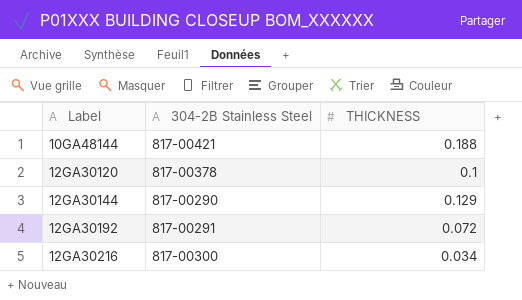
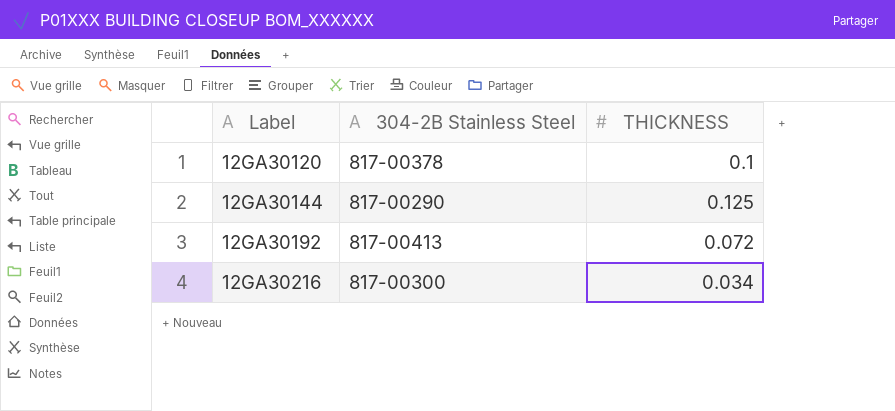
row 10GA48144: 817-00421 | 0.188 -> none
12GA30144 | THICKNESS: 0.129 -> 0.125
12GA30192 | 304-2B Stainless Steel: 817-00291 -> 817-00413

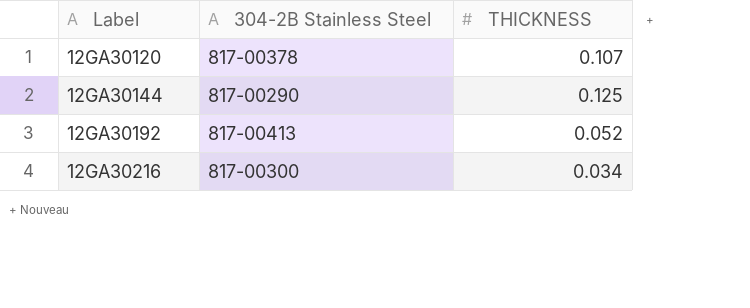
12GA30120 | THICKNESS: 0.1 -> 0.107
12GA30192 | THICKNESS: 0.072 -> 0.052

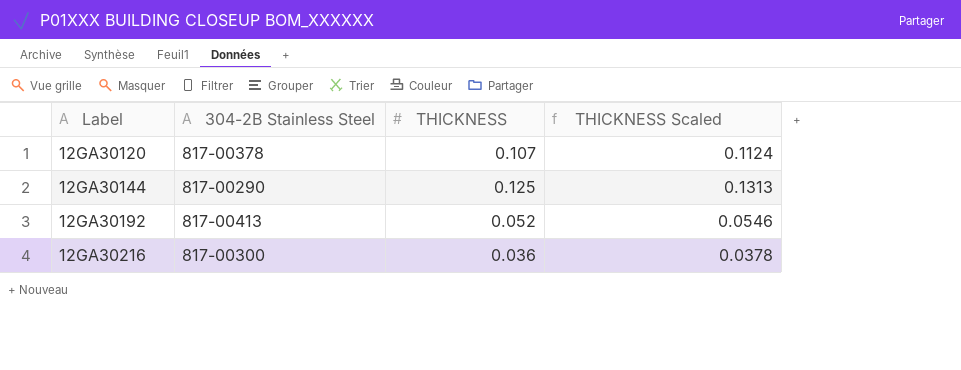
column THICKNESS Scaled | formula: none -> [THICKNESS] * 1.05
12GA30216 | THICKNESS: 0.034 -> 0.036

